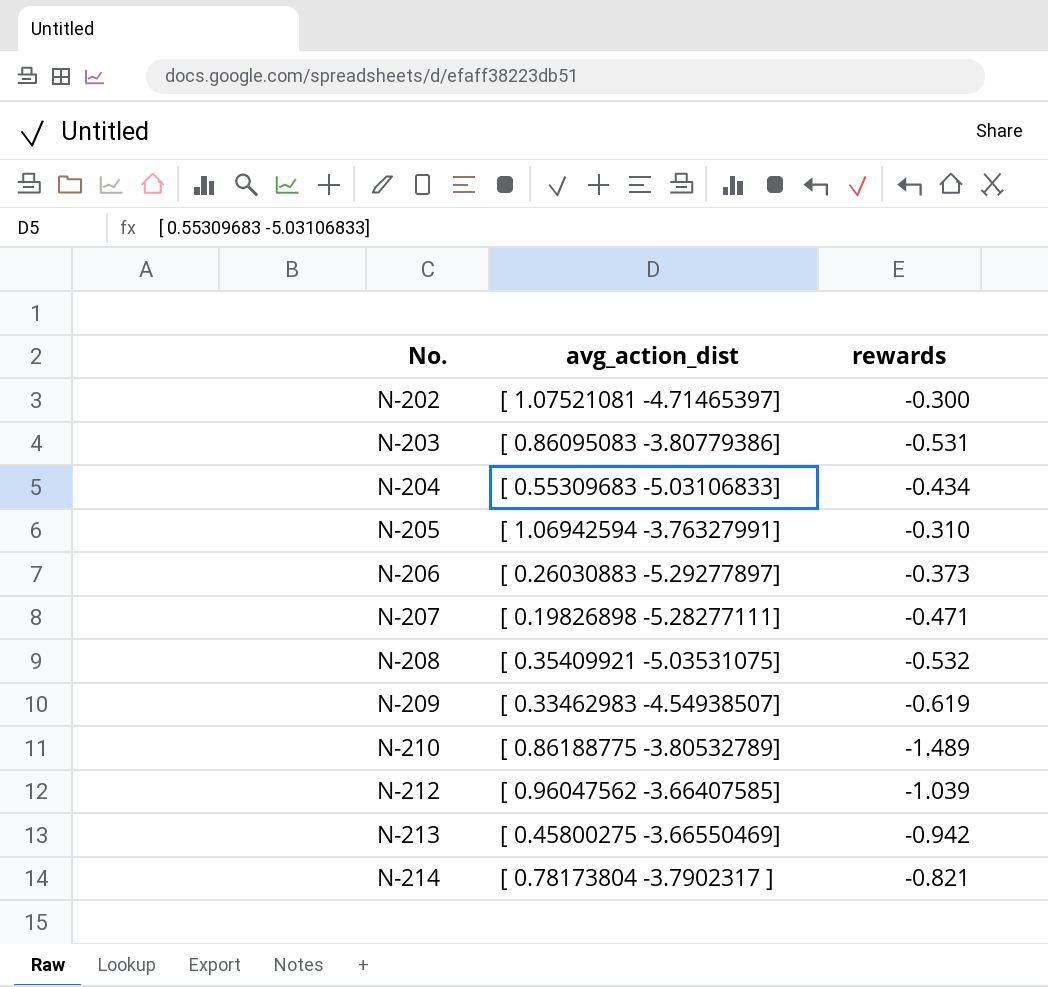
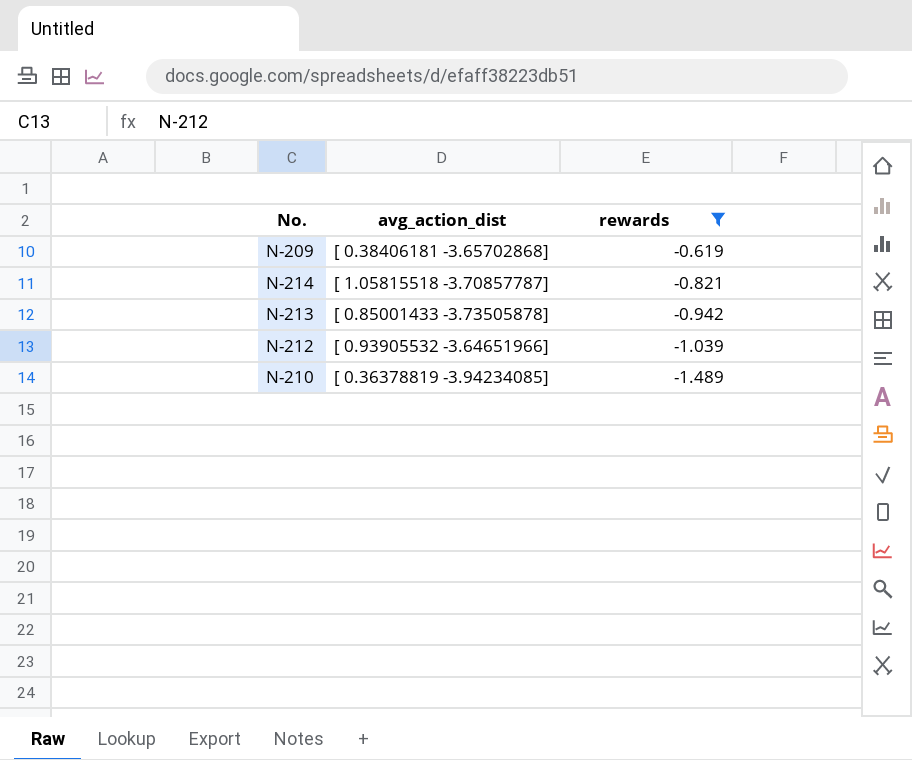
filter: none -> rewards <= -0.619
row order: No. ascending -> rewards descending
N-209 | avg_action_dist: [ 0.33462983 -4.54938507] -> [ 0.38406181 -3.65702868]
N-214 | avg_action_dist: [ 0.78173804 -3.7902317 ] -> [ 1.05815518 -3.70857787]
N-213 | avg_action_dist: [ 0.45800275 -3.66550469] -> [ 0.85001433 -3.73505878]
N-212 | avg_action_dist: [ 0.96047562 -3.66407585] -> [ 0.93905532 -3.64651966]
N-210 | avg_action_dist: [ 0.86188775 -3.80532789] -> [ 0.36378819 -3.94234085]

